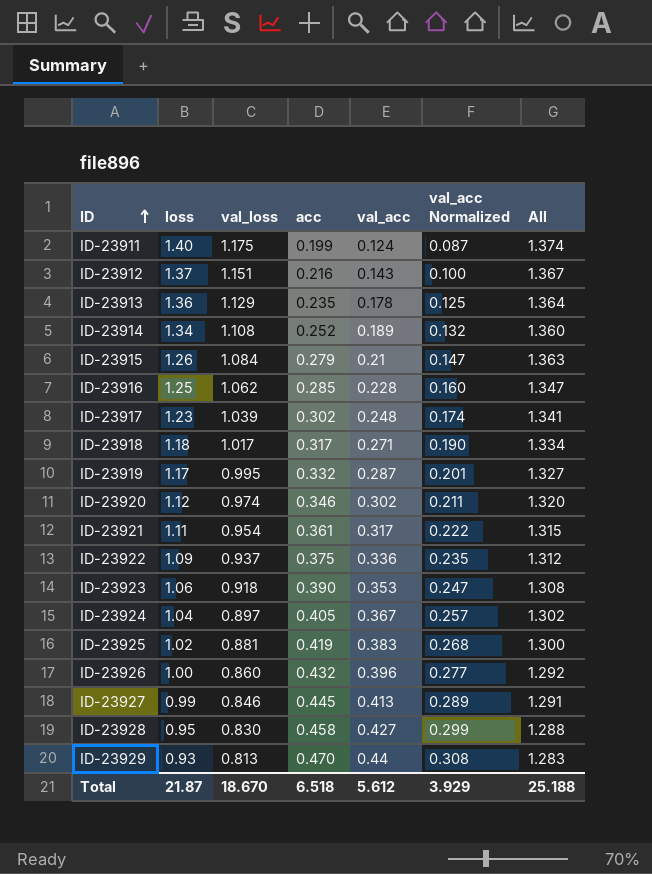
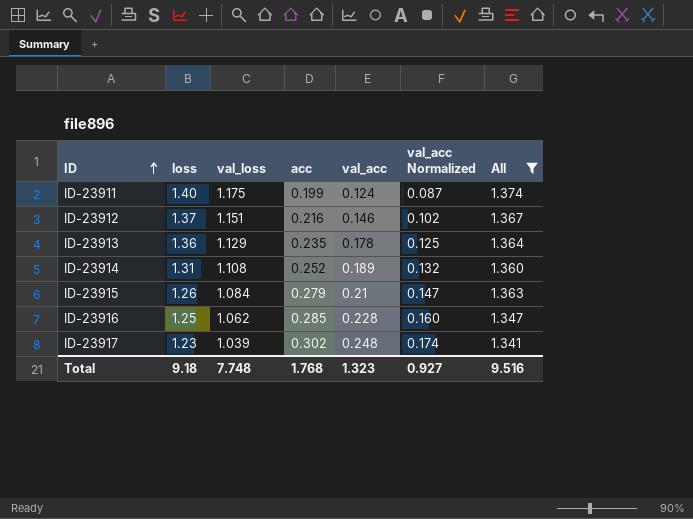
filter: none -> All >= 1.341
ID-23912 | val_acc: 0.143 -> 0.146
ID-23912 | val_acc Normalized: 0.100 -> 0.102
ID-23914 | loss: 1.34 -> 1.31
Total | loss: 21.87 -> 9.18
Total | val_loss: 18.670 -> 7.748
Total | acc: 6.518 -> 1.768
Total | val_acc: 5.612 -> 1.323
Total | val_acc Normalized: 3.929 -> 0.927
Total | All: 25.188 -> 9.516

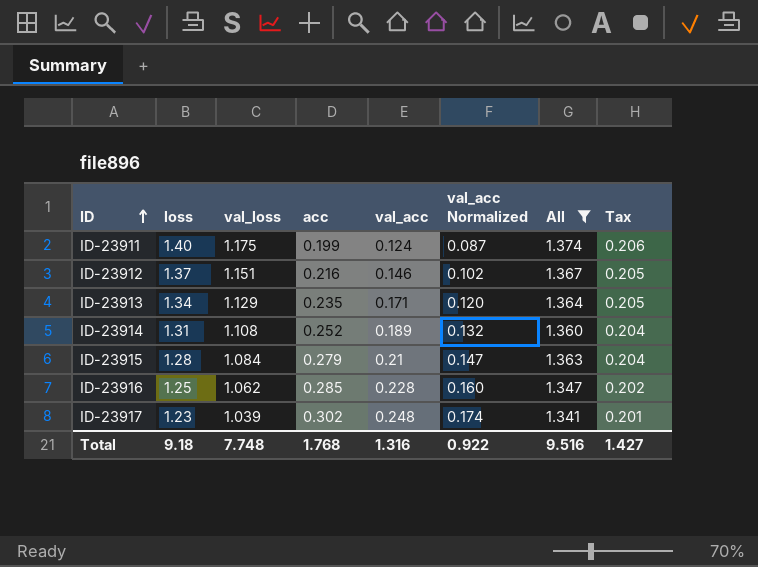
column Tax | formula: none -> [All] * 0.15
ID-23913 | loss: 1.36 -> 1.34
ID-23913 | val_acc: 0.178 -> 0.171
ID-23913 | val_acc Normalized: 0.125 -> 0.120
ID-23915 | loss: 1.26 -> 1.28
Total | val_acc: 1.323 -> 1.316
Total | val_acc Normalized: 0.927 -> 0.922

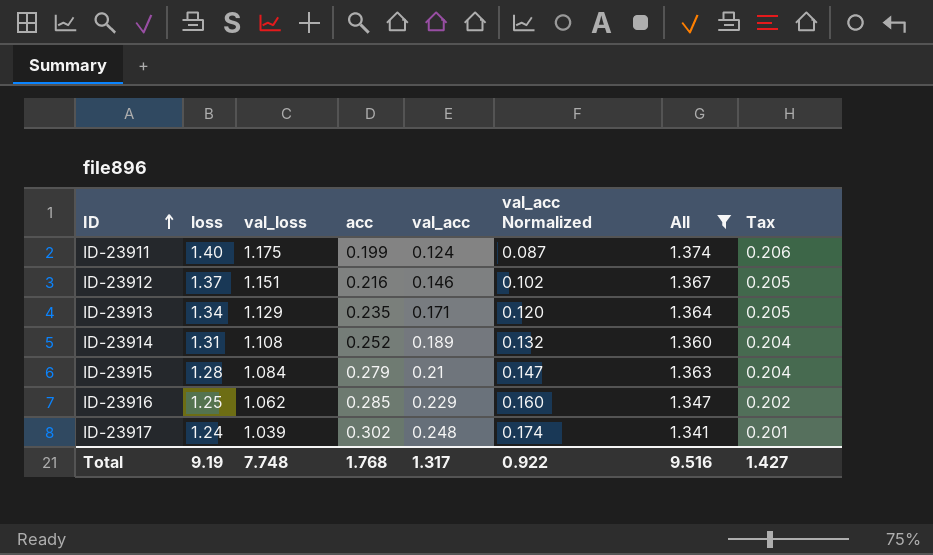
ID-23916 | val_acc: 0.228 -> 0.229
ID-23917 | loss: 1.23 -> 1.24
Total | loss: 9.18 -> 9.19
Total | val_acc: 1.316 -> 1.317

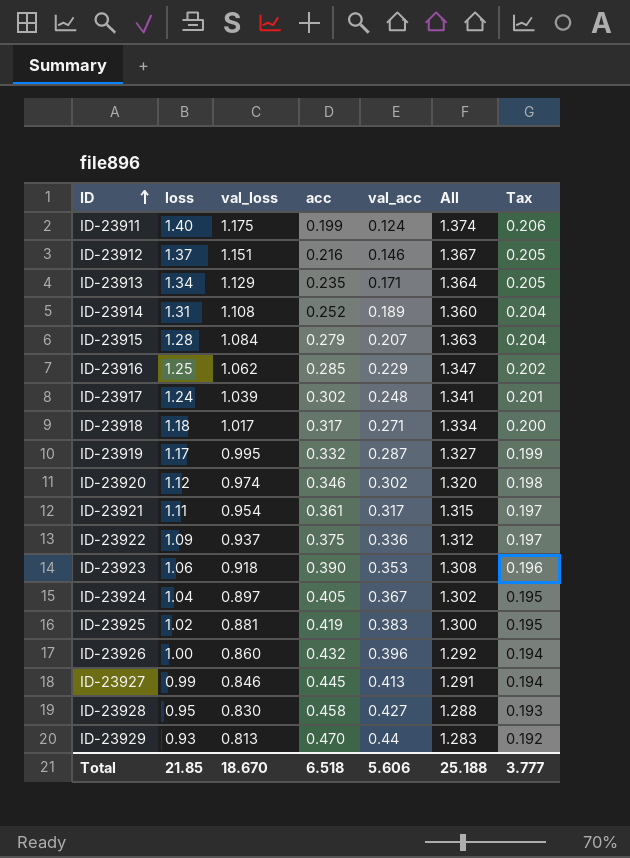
filter: All >= 1.341 -> none
column val_acc Normalized | formula: [val_acc] * 0.7 -> none
ID-23915 | val_acc: 0.21 -> 0.207
Total | loss: 9.19 -> 21.85
Total | val_loss: 7.748 -> 18.670
Total | acc: 1.768 -> 6.518
Total | val_acc: 1.317 -> 5.606
Total | All: 9.516 -> 25.188
Total | Tax: 1.427 -> 3.777

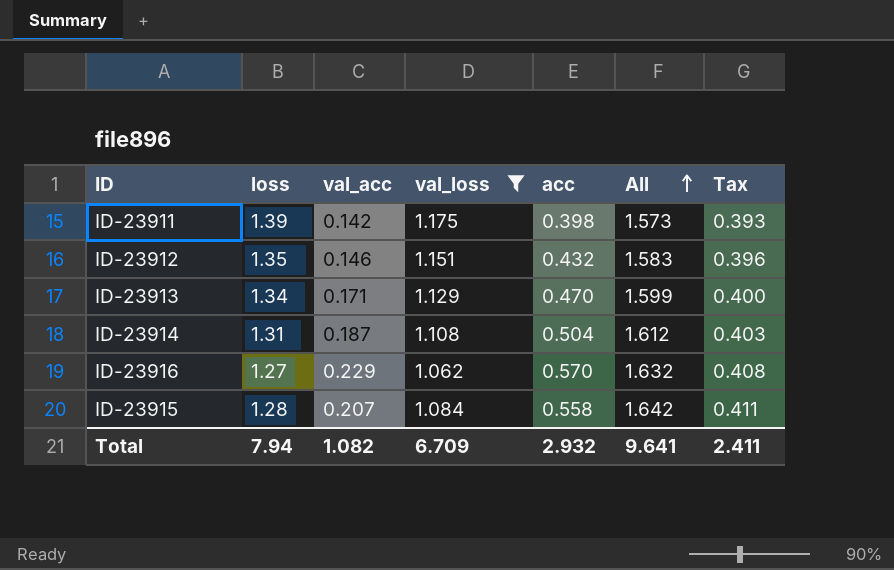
filter: none -> val_loss >= 1.062
row order: ID ascending -> All ascending
column val_acc | position: 5 -> 3
column Tax | formula: [All] * 0.15 -> [All] * 0.25
ID-23911 | loss: 1.40 -> 1.39
ID-23911 | val_acc: 0.124 -> 0.142
ID-23911 | acc: 0.199 -> 0.398
ID-23911 | All: 1.374 -> 1.573
ID-23912 | loss: 1.37 -> 1.35
ID-23912 | acc: 0.216 -> 0.432
ID-23912 | All: 1.367 -> 1.583
ID-23913 | acc: 0.235 -> 0.470
ID-23913 | All: 1.364 -> 1.599
ID-23914 | val_acc: 0.189 -> 0.187
ID-23914 | acc: 0.252 -> 0.504
ID-23914 | All: 1.360 -> 1.612
ID-23916 | loss: 1.25 -> 1.27
ID-23916 | acc: 0.285 -> 0.570
ID-23916 | All: 1.347 -> 1.632
ID-23915 | acc: 0.279 -> 0.558
ID-23915 | All: 1.363 -> 1.642
Total | loss: 21.85 -> 7.94
Total | val_acc: 5.606 -> 1.082
Total | val_loss: 18.670 -> 6.709
Total | acc: 6.518 -> 2.932
Total | All: 25.188 -> 9.641
Total | Tax: 3.777 -> 2.411

